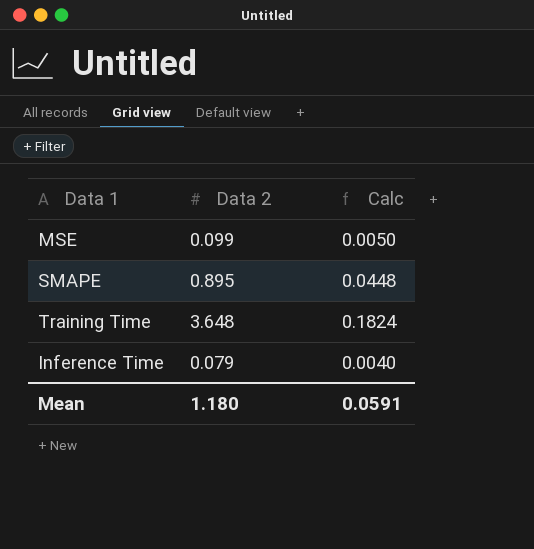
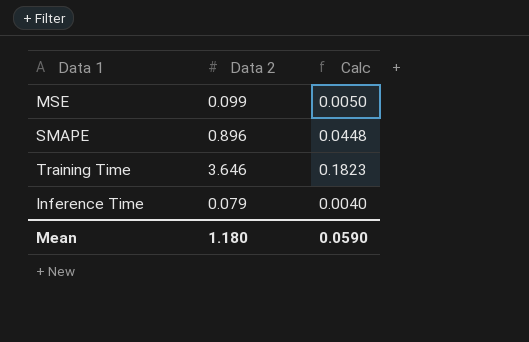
SMAPE | Data 2: 0.895 -> 0.896
Training Time | Data 2: 3.648 -> 3.646
Training Time | Calc: 0.1824 -> 0.1823
Mean | Calc: 0.0591 -> 0.0590

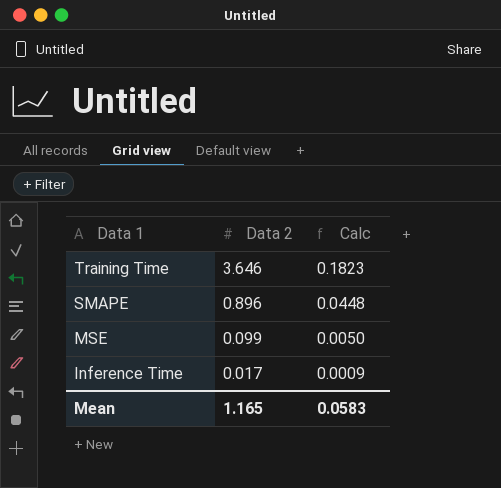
row order: none -> Data 1 descending
Inference Time | Data 2: 0.079 -> 0.017
Inference Time | Calc: 0.0040 -> 0.0009
Mean | Data 2: 1.180 -> 1.165
Mean | Calc: 0.0590 -> 0.0583

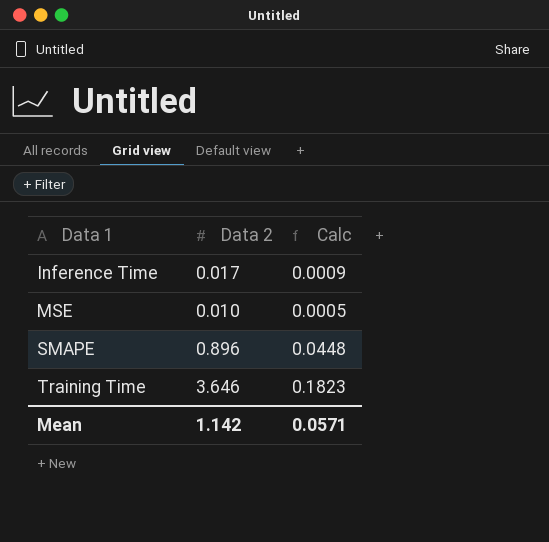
row order: Data 1 descending -> Data 1 ascending
MSE | Data 2: 0.099 -> 0.010
MSE | Calc: 0.0050 -> 0.0005
Mean | Data 2: 1.165 -> 1.142
Mean | Calc: 0.0583 -> 0.0571

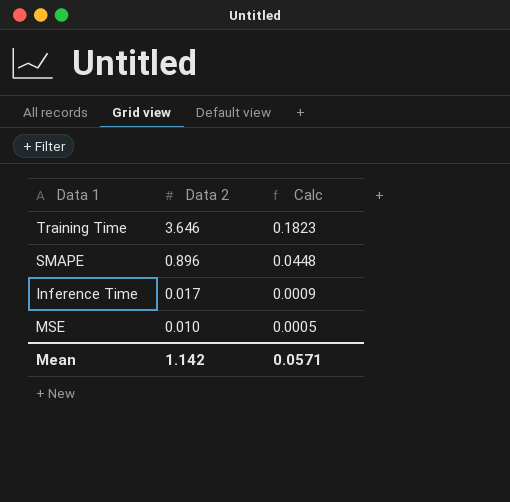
row order: Data 1 ascending -> Data 2 descending

